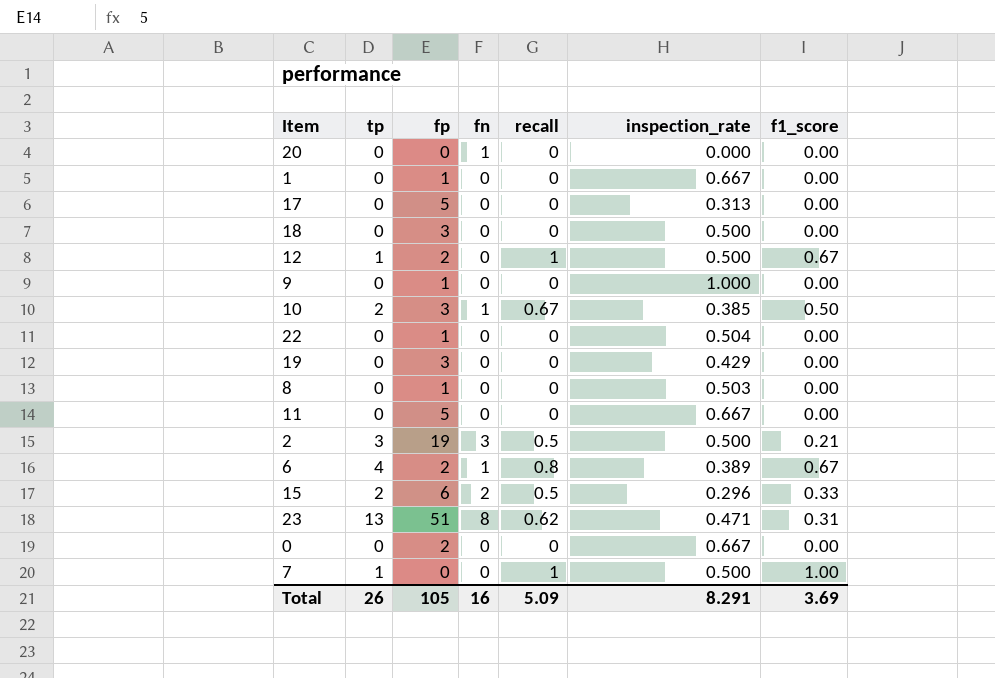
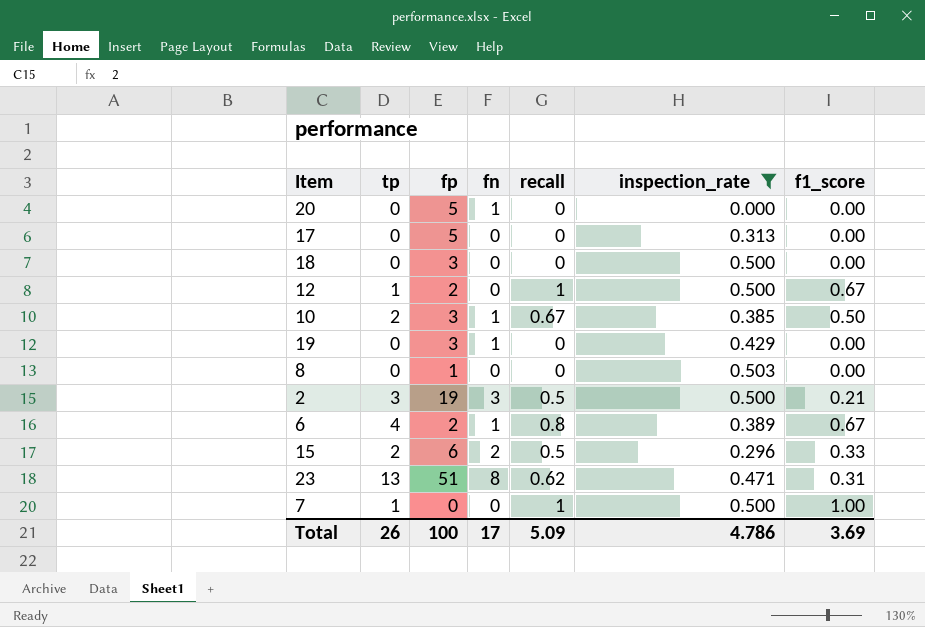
filter: none -> inspection_rate <= 0.503
20 | fp: 0 -> 5
19 | fn: 0 -> 1
Total | fp: 105 -> 100
Total | fn: 16 -> 17
Total | inspection_rate: 8.291 -> 4.786

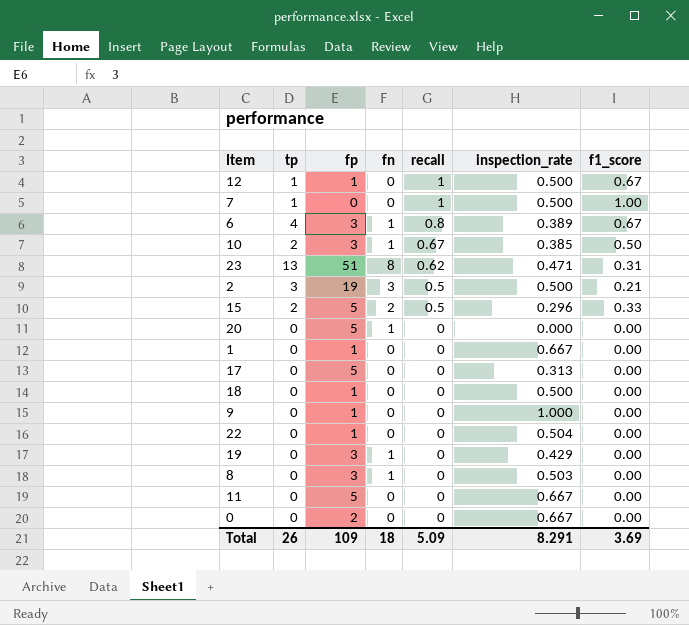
filter: inspection_rate <= 0.503 -> none
row order: none -> recall descending
12 | fp: 2 -> 1
6 | fp: 2 -> 3
15 | fp: 6 -> 5
18 | fp: 3 -> 1
8 | fp: 1 -> 3
8 | fn: 0 -> 1
Total | fp: 100 -> 109
Total | fn: 17 -> 18
Total | inspection_rate: 4.786 -> 8.291

